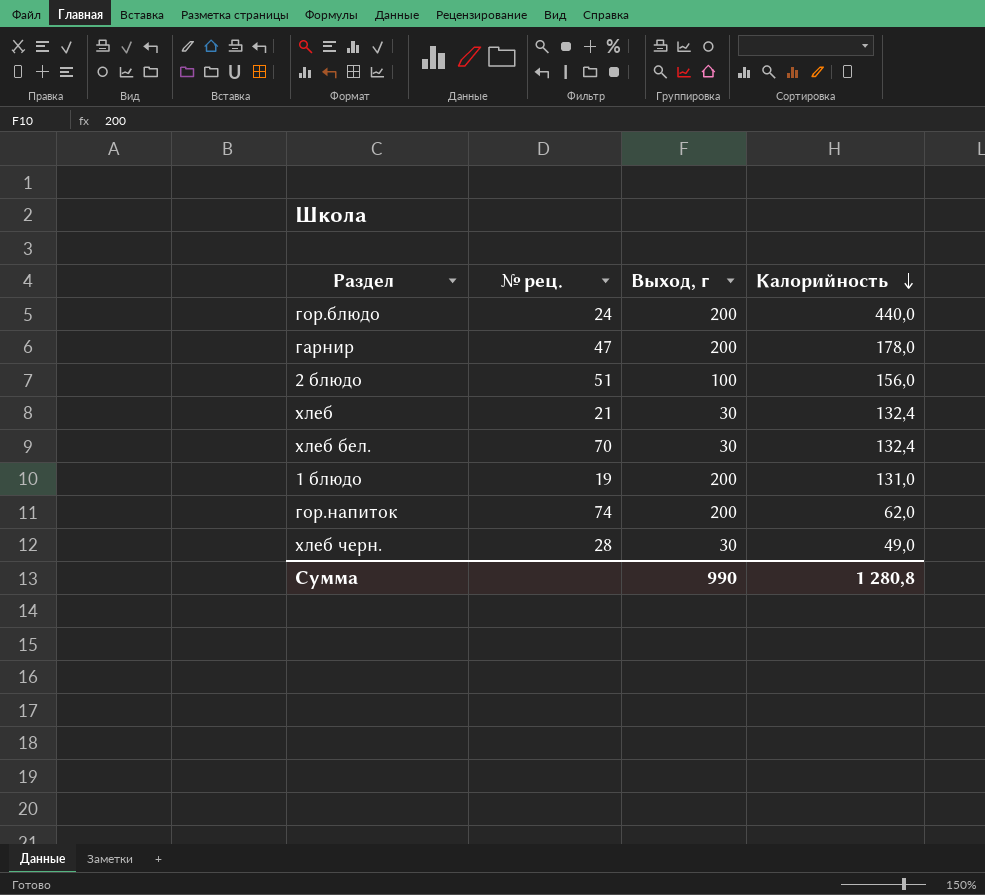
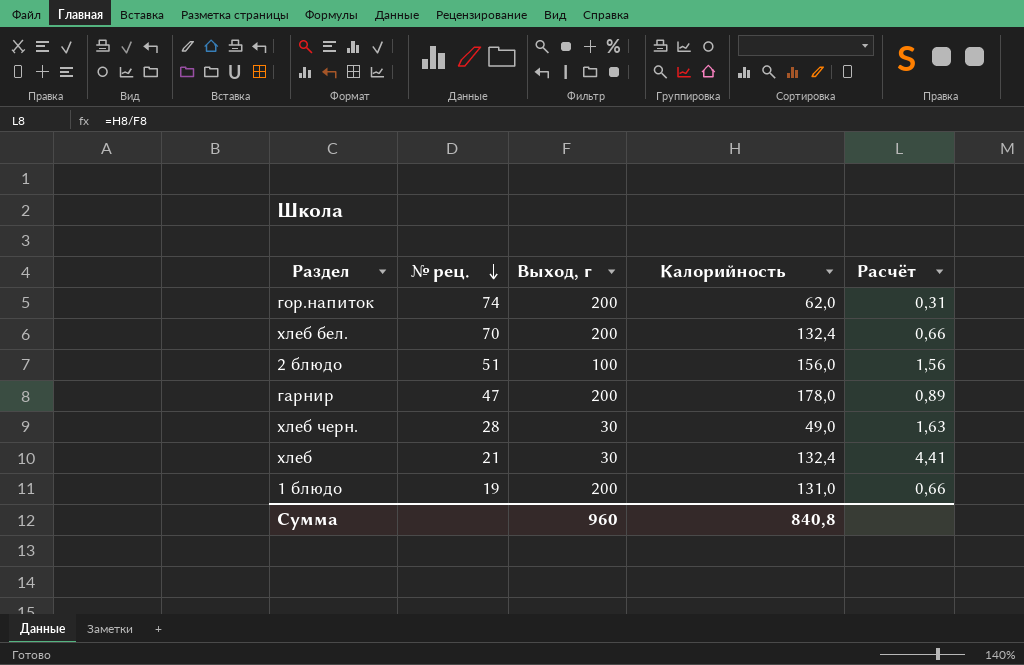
row order: Калорийность descending -> № рец. descending
column Расчёт | formula: none -> [Калорийность] / [Выход, г]
row гор.блюдо: 24 | 200 | 440,0 -> none
хлеб бел. | Выход, г: 30 -> 200
Сумма | Выход, г: 990 -> 960
Сумма | Калорийность: 1 280,8 -> 840,8

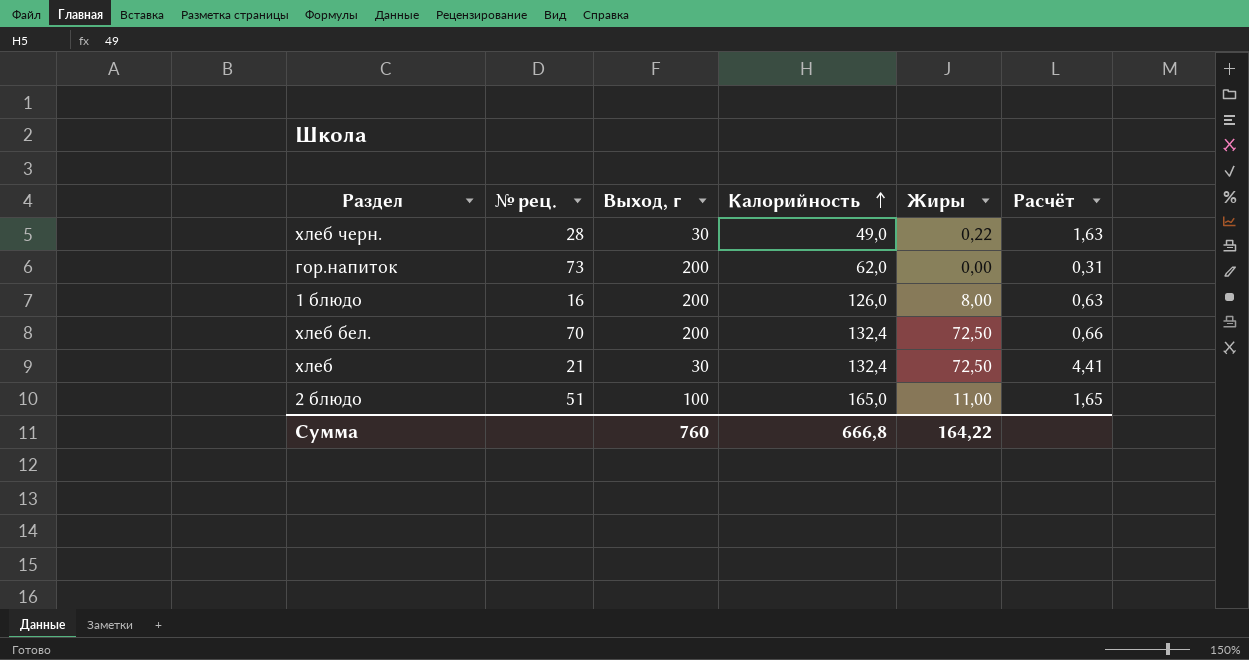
row order: № рец. descending -> Калорийность ascending
column Жиры | position: none -> 5
row гарнир: 47 | 200 | 178,0 | 0,89 -> none
гор.напиток | № рец.: 74 -> 73
1 блюдо | № рец.: 19 -> 16
1 блюдо | Калорийность: 131,0 -> 126,0
1 блюдо | Расчёт: 0,66 -> 0,63
2 блюдо | Калорийность: 156,0 -> 165,0
2 блюдо | Расчёт: 1,56 -> 1,65
Сумма | Выход, г: 960 -> 760
Сумма | Калорийность: 840,8 -> 666,8

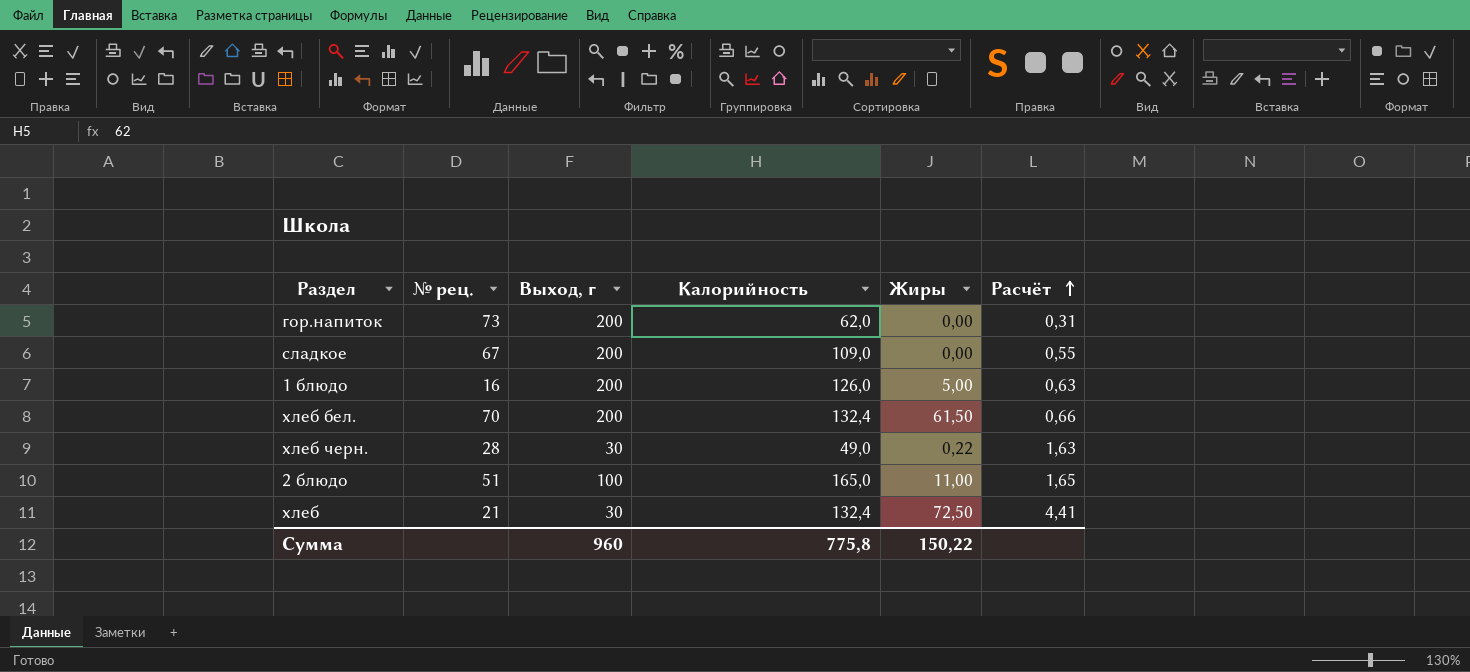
row order: Калорийность ascending -> Расчёт ascending
row сладкое: none -> 67 | 200 | 109,0 | 0,00 | 0,55
1 блюдо | Жиры: 8,00 -> 5,00
хлеб бел. | Жиры: 72,50 -> 61,50
Сумма | Выход, г: 760 -> 960
Сумма | Калорийность: 666,8 -> 775,8
Сумма | Жиры: 164,22 -> 150,22

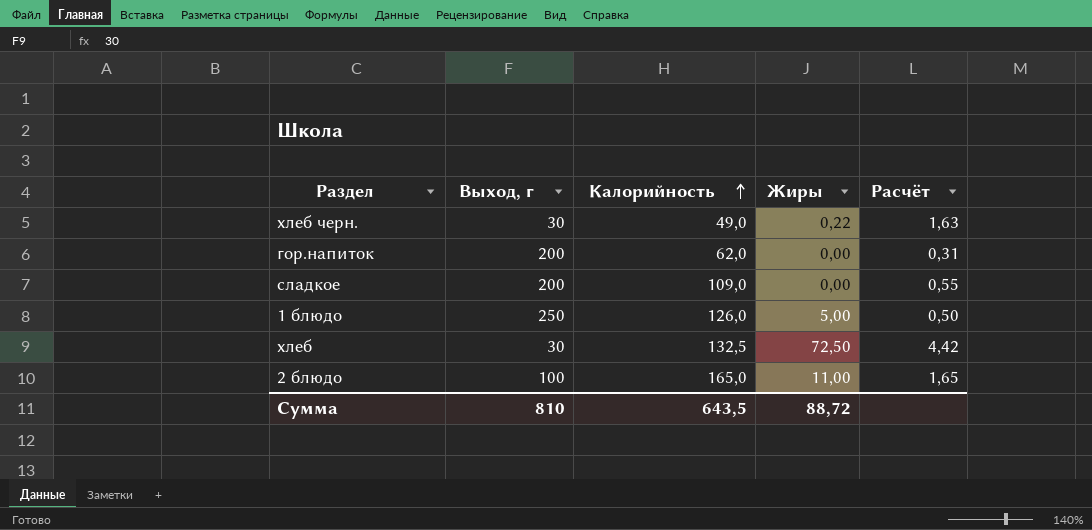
row order: Расчёт ascending -> Калорийность ascending
column № рец. | position: 2 -> none
row хлеб бел.: 70 | 200 | 132,4 | 61,50 | 0,66 -> none
1 блюдо | Выход, г: 200 -> 250
1 блюдо | Расчёт: 0,63 -> 0,50
хлеб | Калорийность: 132,4 -> 132,5
хлеб | Расчёт: 4,41 -> 4,42
Сумма | Выход, г: 960 -> 810
Сумма | Калорийность: 775,8 -> 643,5
Сумма | Жиры: 150,22 -> 88,72

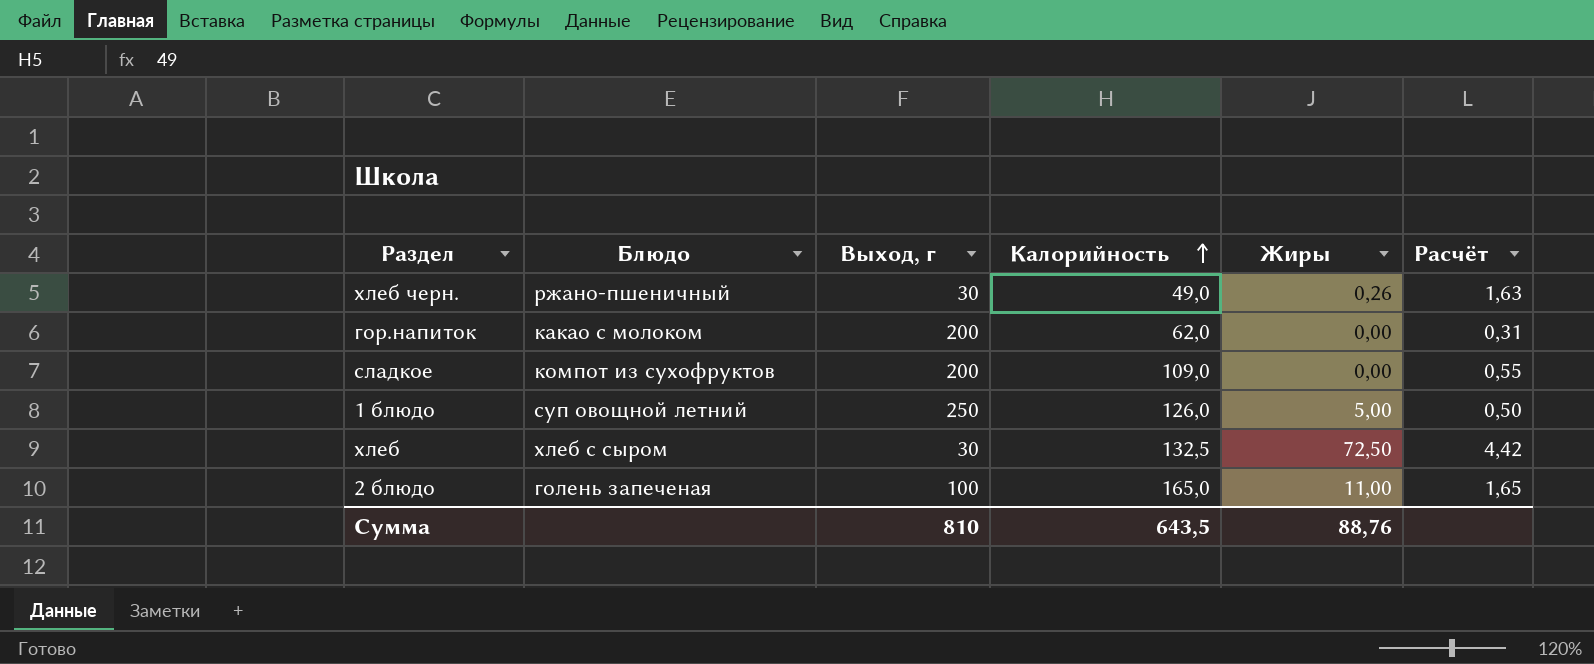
column Блюдо | position: none -> 2
хлеб черн. | Жиры: 0,22 -> 0,26
Сумма | Жиры: 88,72 -> 88,76

